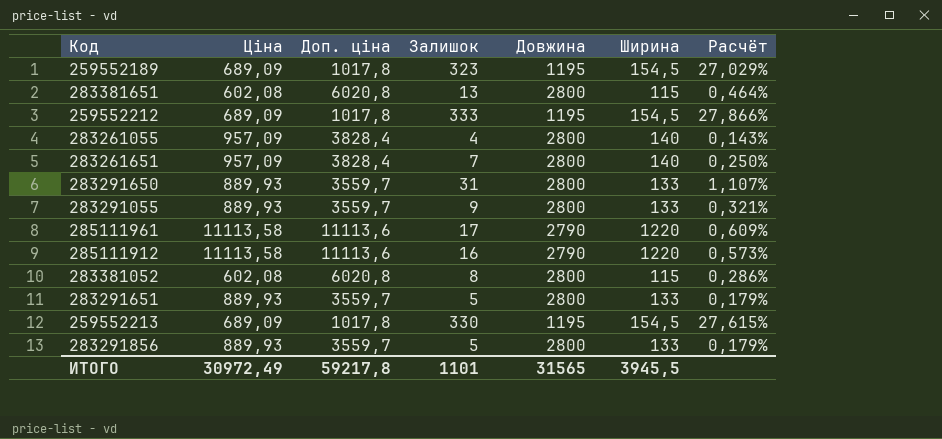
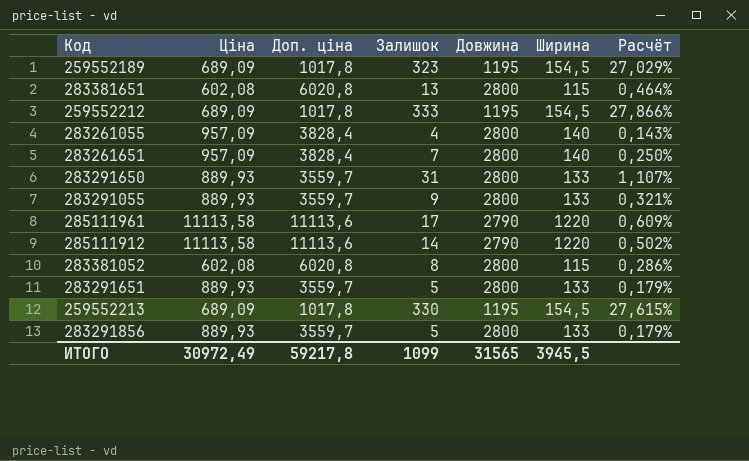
285111912 | Залишок: 16 -> 14
285111912 | Расчёт: 0,573% -> 0,502%
ИТОГО | Залишок: 1101 -> 1099

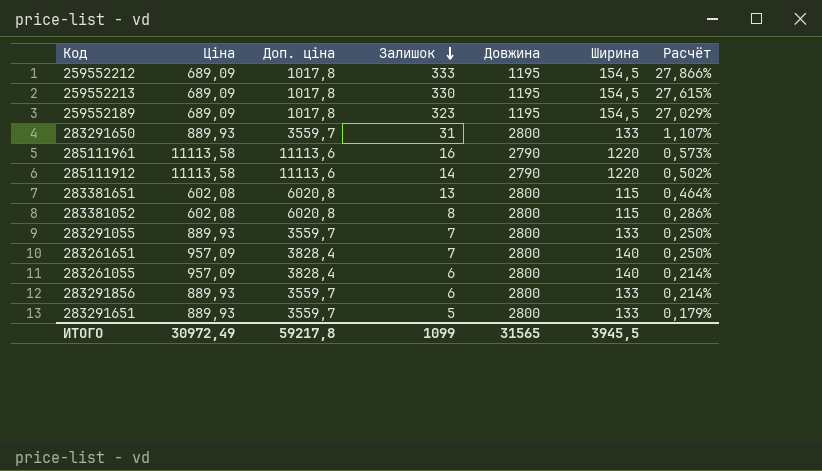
row order: none -> Залишок descending
285111961 | Залишок: 17 -> 16
285111961 | Расчёт: 0,609% -> 0,573%
283291055 | Залишок: 9 -> 7
283291055 | Расчёт: 0,321% -> 0,250%
283261055 | Залишок: 4 -> 6
283261055 | Расчёт: 0,143% -> 0,214%
283291856 | Залишок: 5 -> 6
283291856 | Расчёт: 0,179% -> 0,214%

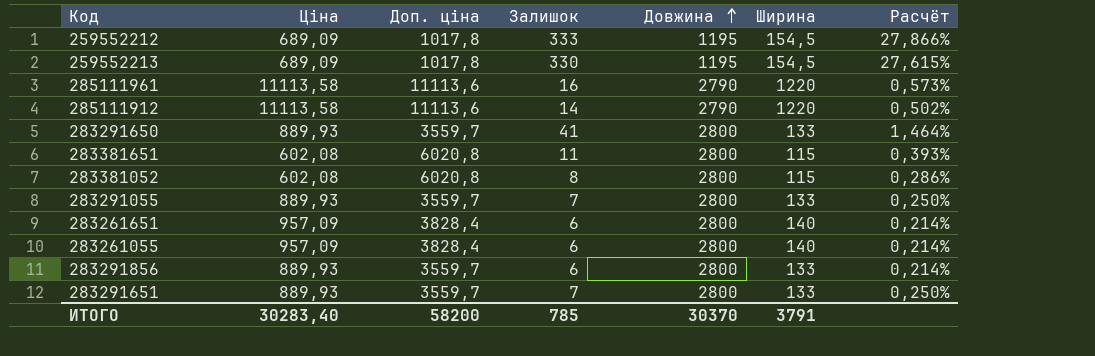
row order: Залишок descending -> Довжина ascending
row 259552189: 689,09 | 1017,8 | 323 | 1195 | 154,5 | 27,029% -> none
283291650 | Залишок: 31 -> 41
283291650 | Расчёт: 1,107% -> 1,464%
283381651 | Залишок: 13 -> 11
283381651 | Расчёт: 0,464% -> 0,393%
283261651 | Залишок: 7 -> 6
283261651 | Расчёт: 0,250% -> 0,214%
283291651 | Залишок: 5 -> 7
283291651 | Расчёт: 0,179% -> 0,250%
ИТОГО | Ціна: 30972,49 -> 30283,40
ИТОГО | Доп. ціна: 59217,8 -> 58200
ИТОГО | Залишок: 1099 -> 785
ИТОГО | Довжина: 31565 -> 30370
ИТОГО | Ширина: 3945,5 -> 3791

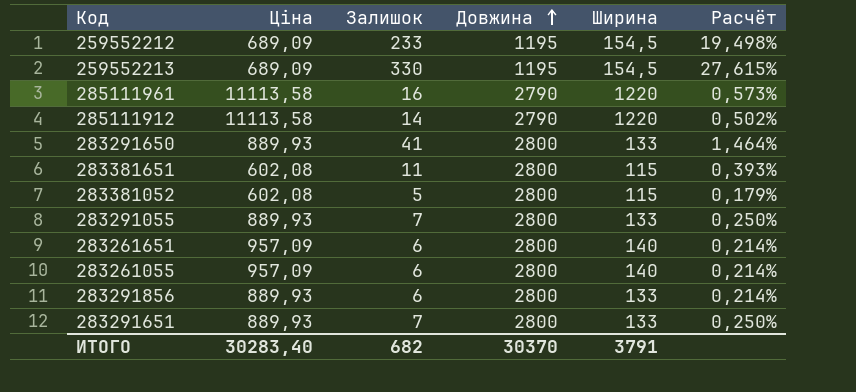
column Доп. ціна | position: 3 -> none
259552212 | Залишок: 333 -> 233
259552212 | Расчёт: 27,866% -> 19,498%
283381052 | Залишок: 8 -> 5
283381052 | Расчёт: 0,286% -> 0,179%
ИТОГО | Залишок: 785 -> 682

